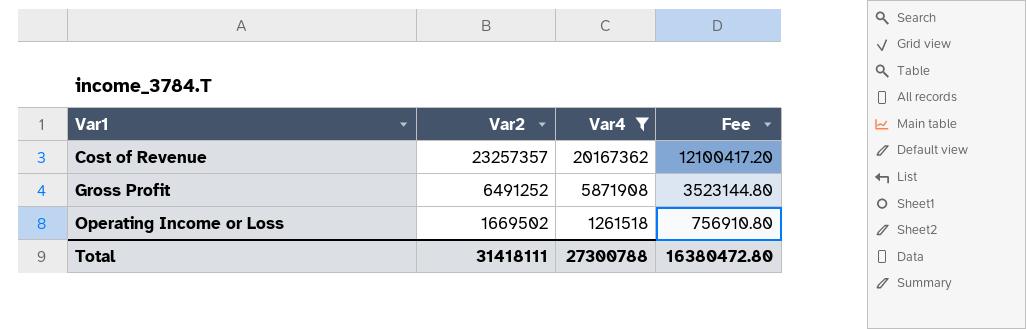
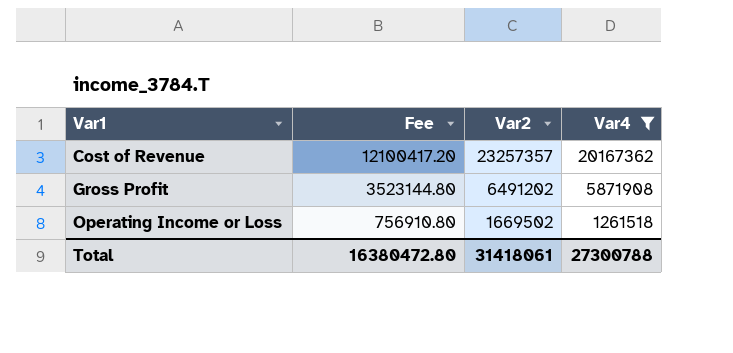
column Fee | position: 4 -> 2
Gross Profit | Var2: 6491252 -> 6491202
Total | Var2: 31418111 -> 31418061

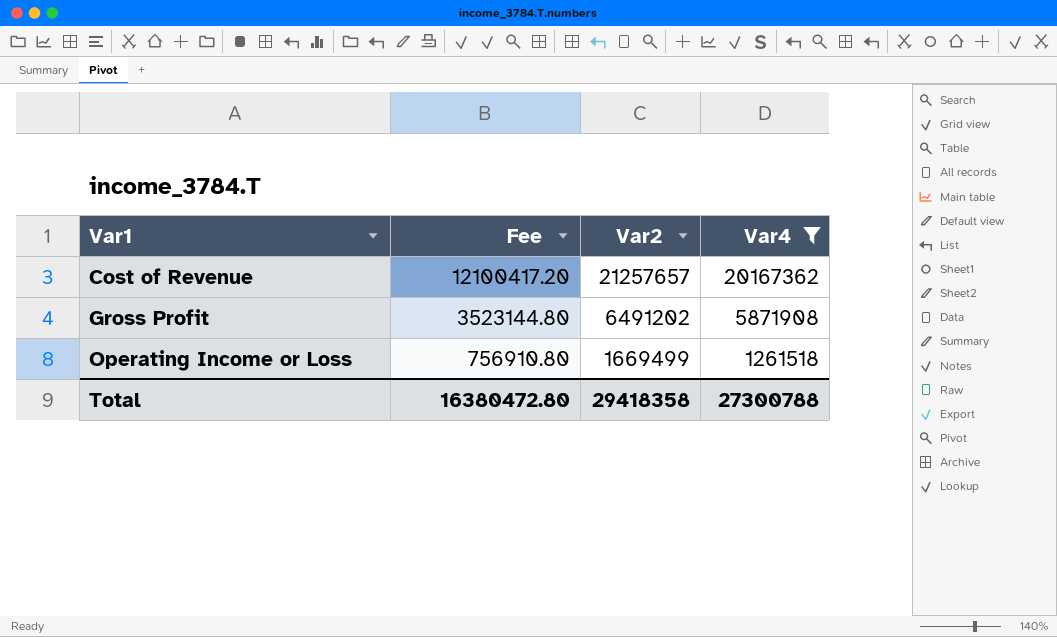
Cost of Revenue | Var2: 23257357 -> 21257657
Operating Income or Loss | Var2: 1669502 -> 1669499
Total | Var2: 31418061 -> 29418358

